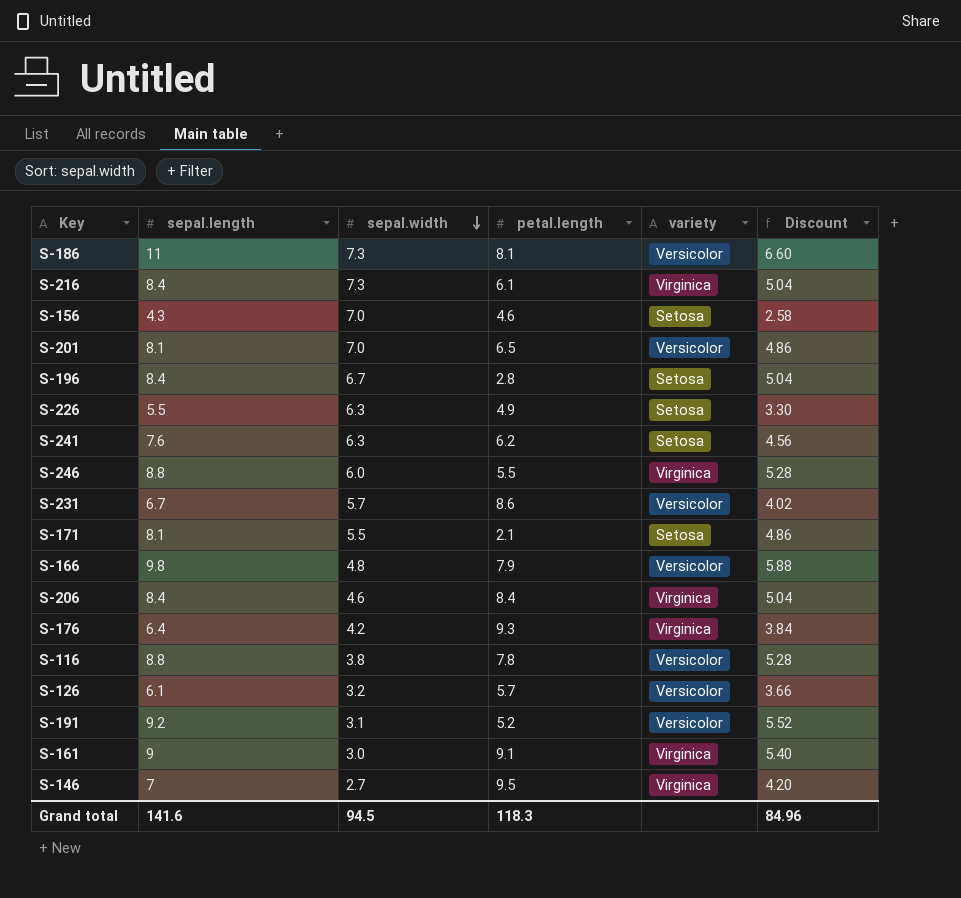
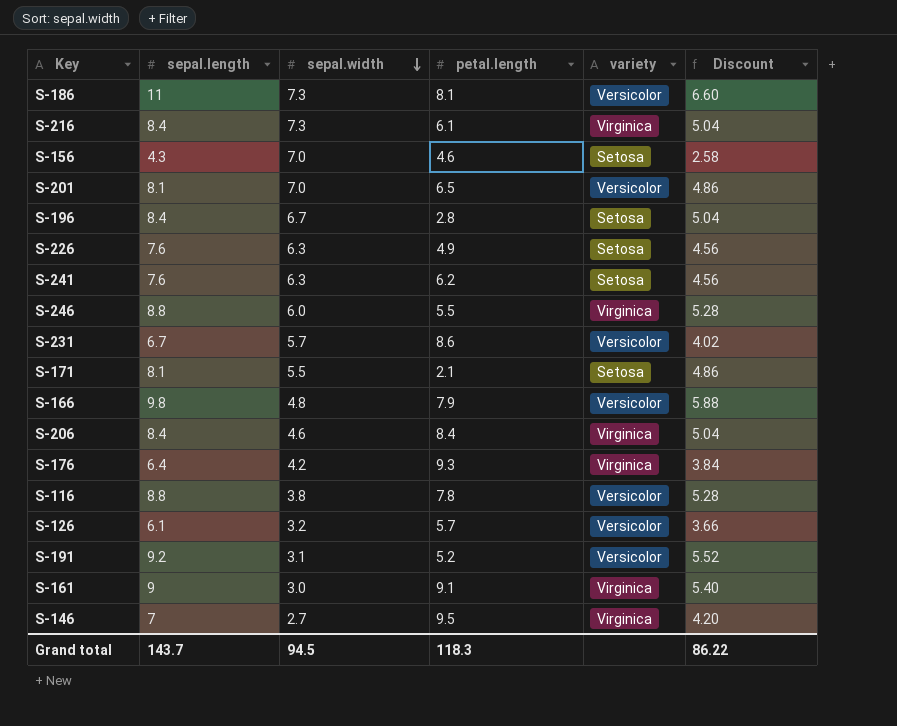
S-226 | sepal.length: 5.5 -> 7.6
S-226 | Discount: 3.30 -> 4.56
Grand total | sepal.length: 141.6 -> 143.7
Grand total | Discount: 84.96 -> 86.22

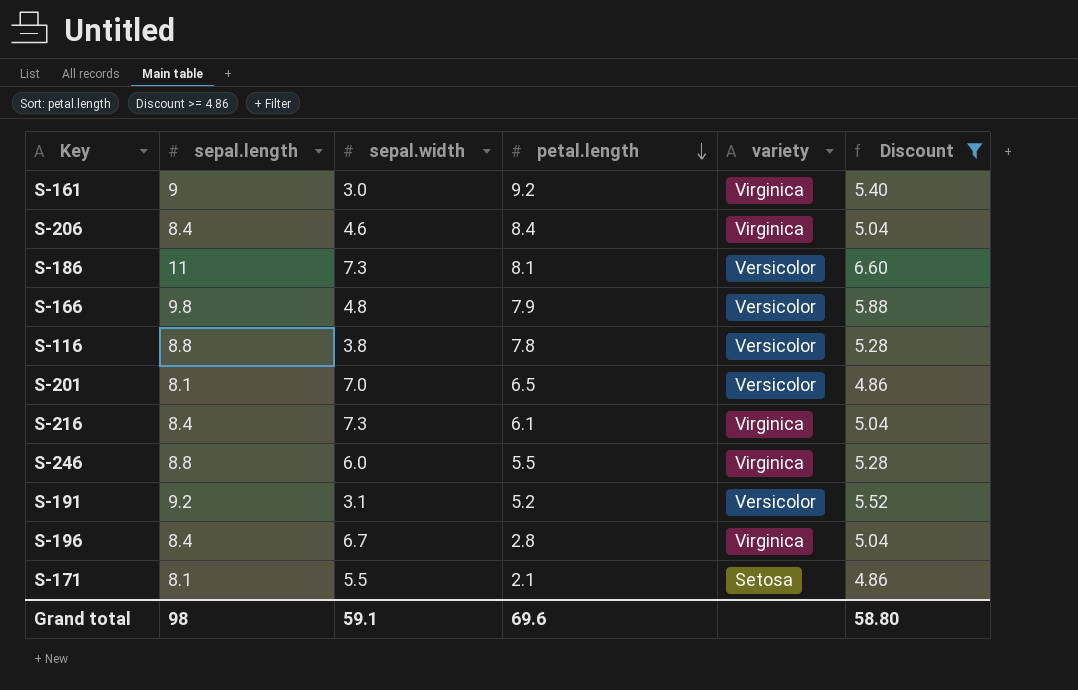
filter: none -> Discount >= 4.86
row order: sepal.width descending -> petal.length descending
S-161 | petal.length: 9.1 -> 9.2
S-196 | variety: Setosa -> Virginica
Grand total | sepal.length: 143.7 -> 98
Grand total | sepal.width: 94.5 -> 59.1
Grand total | petal.length: 118.3 -> 69.6
Grand total | Discount: 86.22 -> 58.80

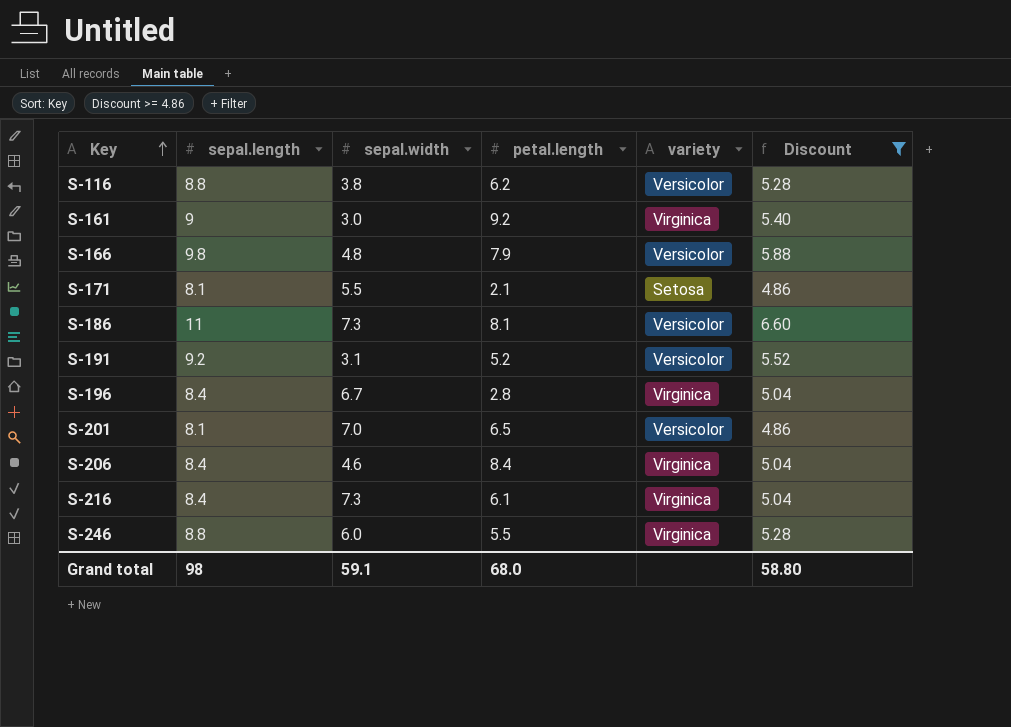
row order: petal.length descending -> Key ascending
S-116 | petal.length: 7.8 -> 6.2
Grand total | petal.length: 69.6 -> 68.0

